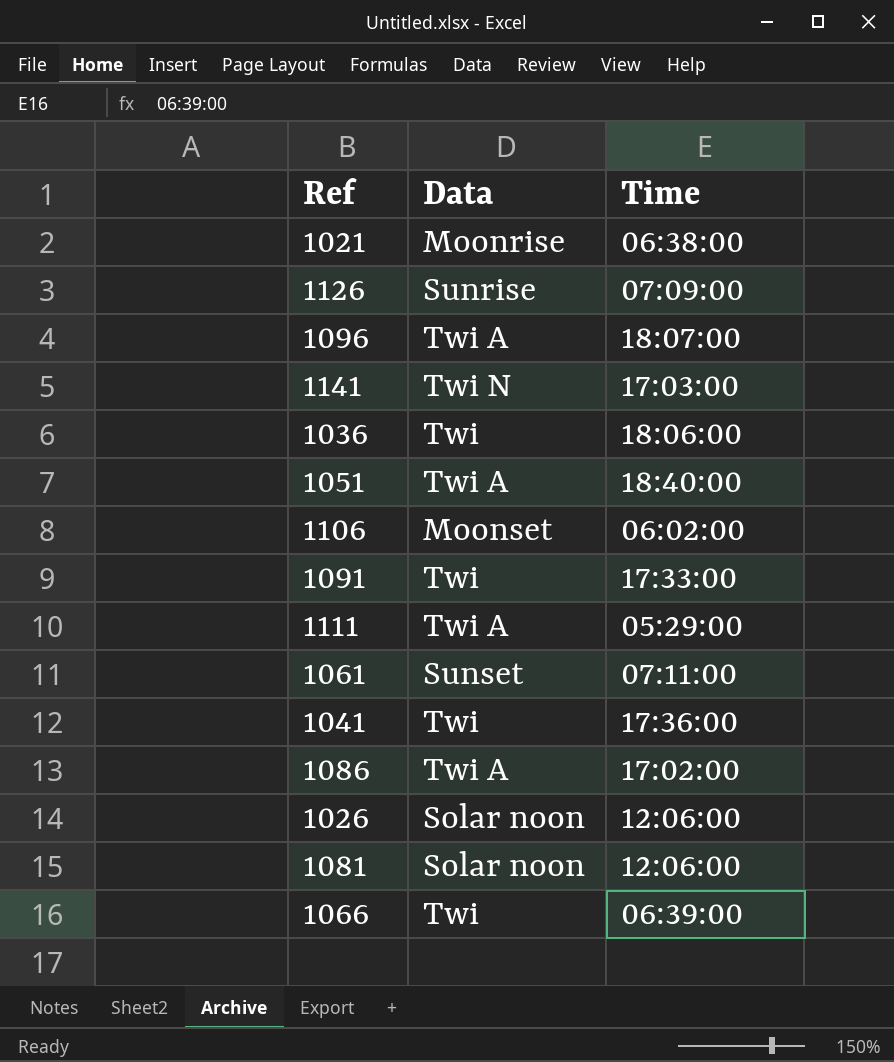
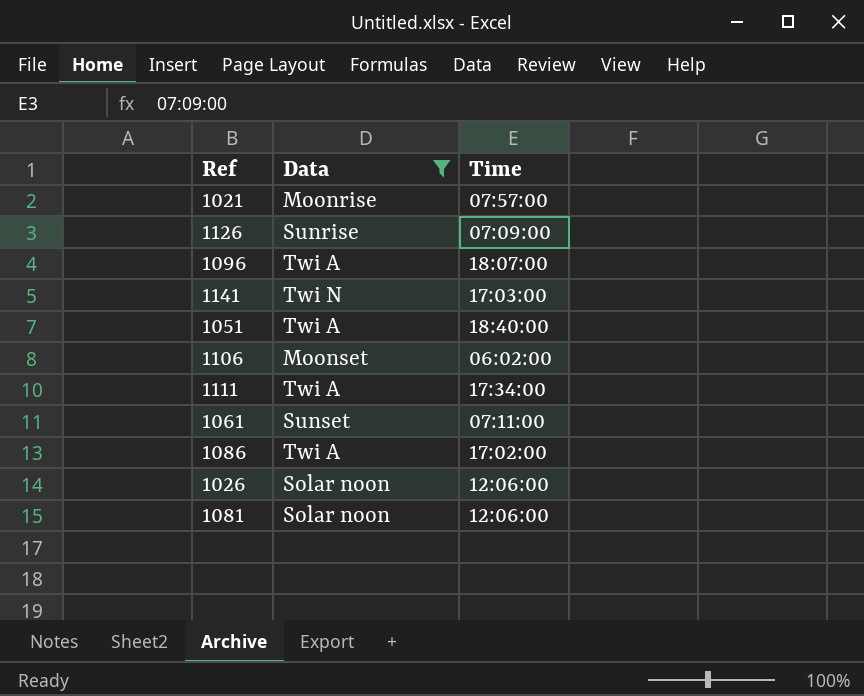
filter: none -> Data != Twi
1021 | Time: 06:38:00 -> 07:57:00
1111 | Time: 05:29:00 -> 17:34:00

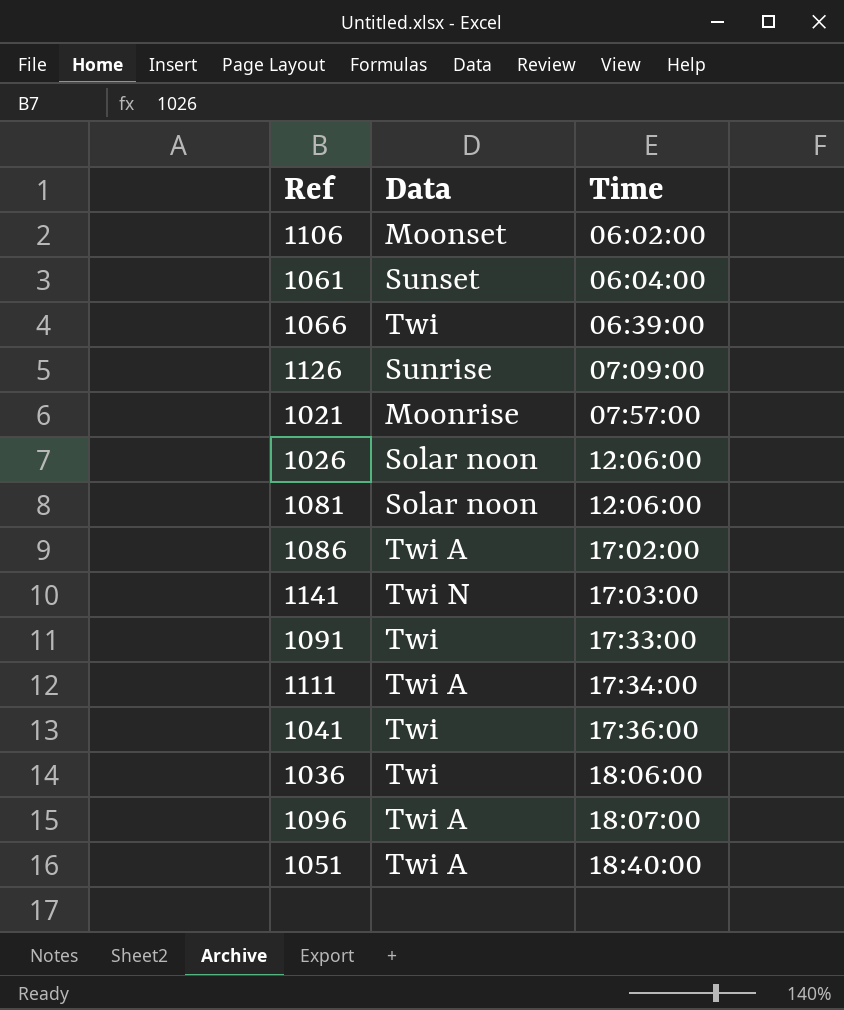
filter: Data != Twi -> none
row order: none -> Time ascending
1061 | Time: 07:11:00 -> 06:04:00

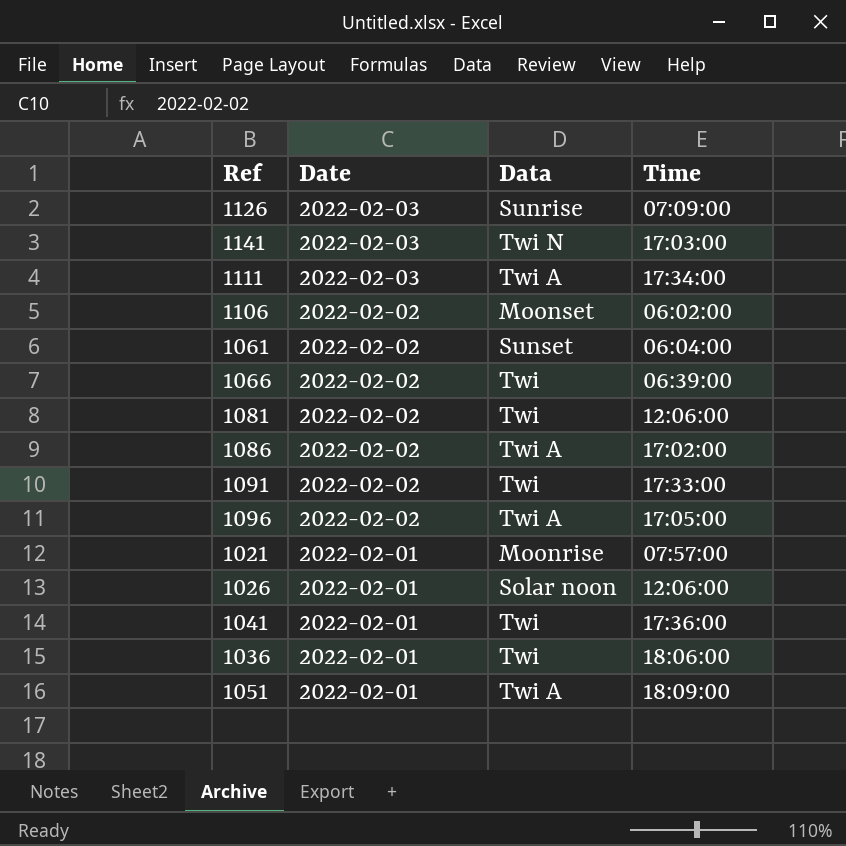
row order: Time ascending -> Date descending
column Date | position: none -> 2
1081 | Data: Solar noon -> Twi
1096 | Time: 18:07:00 -> 17:05:00
1051 | Time: 18:40:00 -> 18:09:00

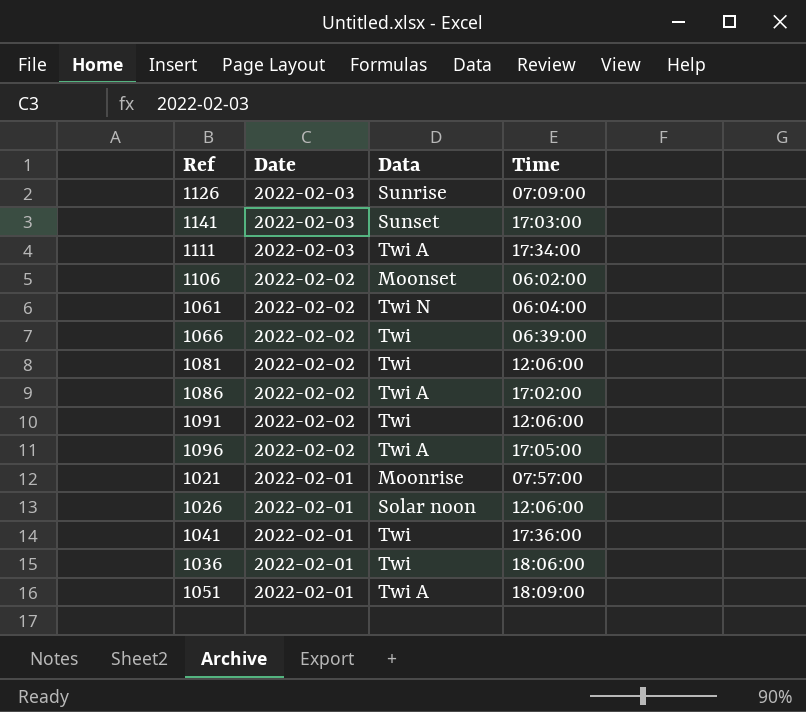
1141 | Data: Twi N -> Sunset
1061 | Data: Sunset -> Twi N
1091 | Time: 17:33:00 -> 12:06:00

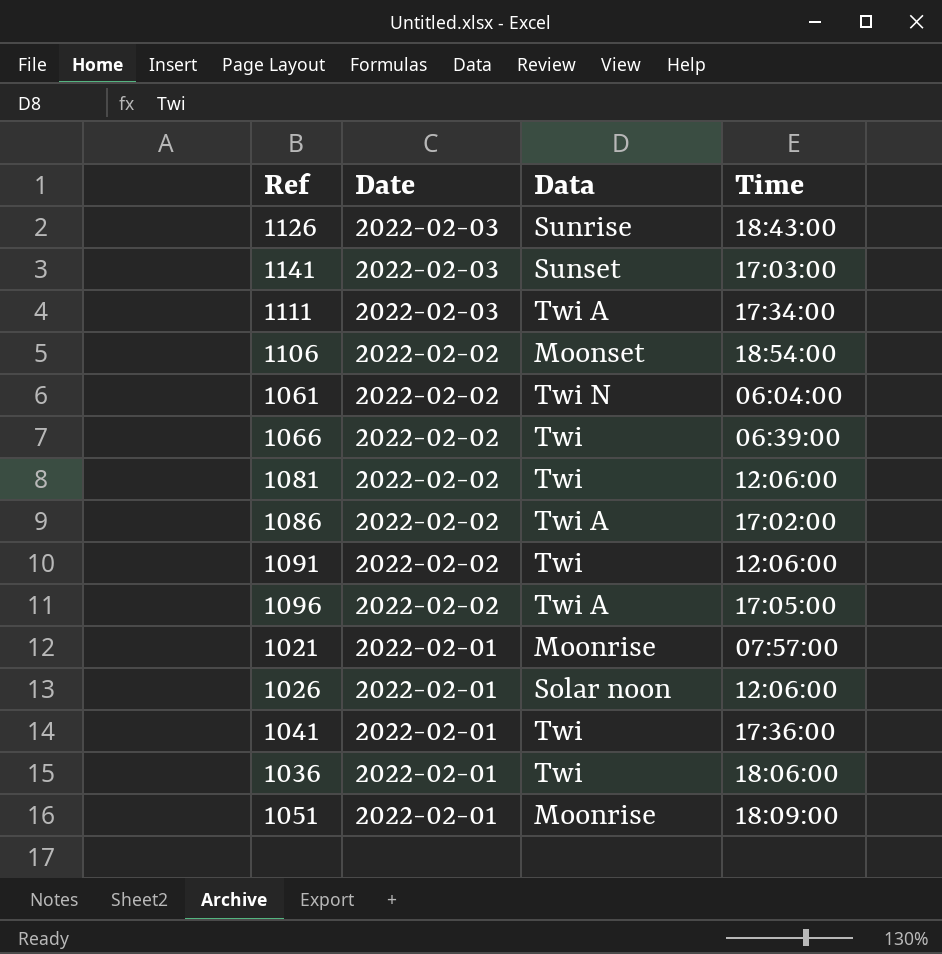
1126 | Time: 07:09:00 -> 18:43:00
1106 | Time: 06:02:00 -> 18:54:00
1051 | Data: Twi A -> Moonrise

